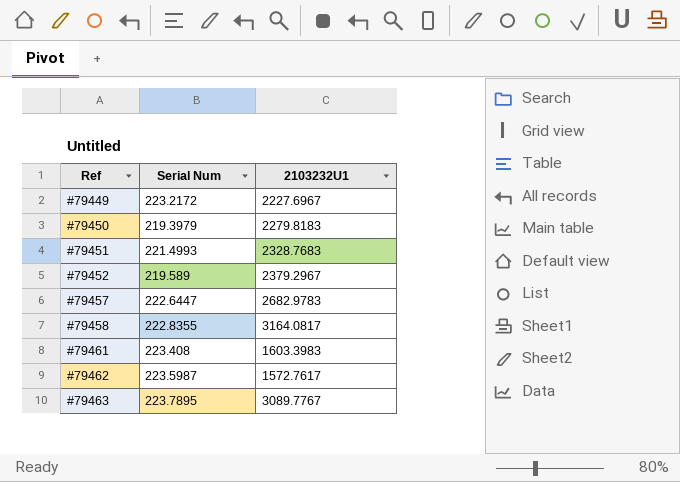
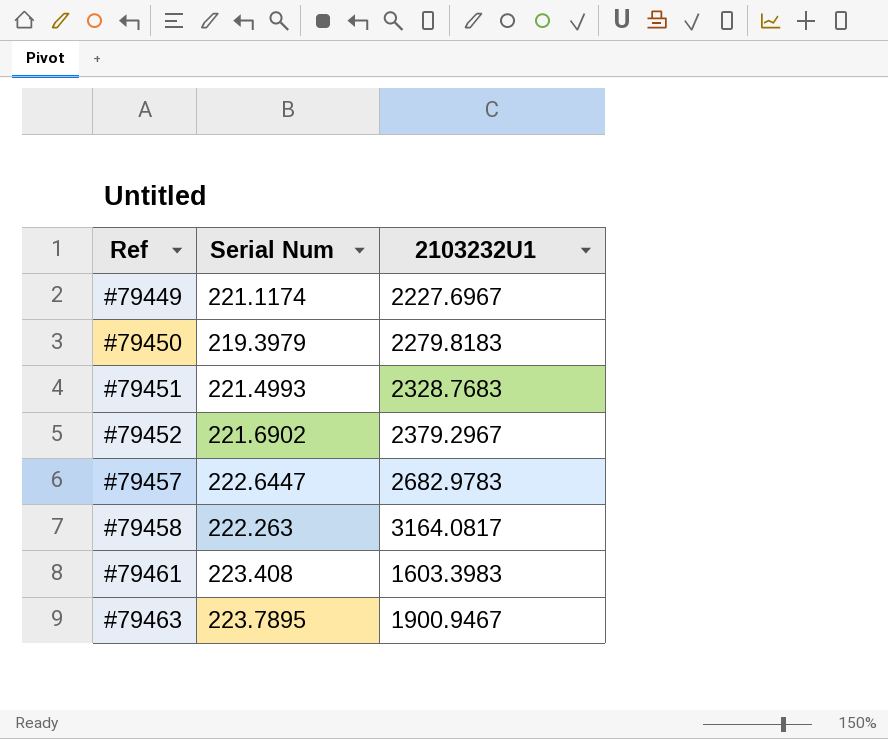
row #79462: 223.5987 | 1572.7617 -> none
#79449 | Serial Num: 223.2172 -> 221.1174
#79452 | Serial Num: 219.589 -> 221.6902
#79458 | Serial Num: 222.8355 -> 222.263
#79463 | 2103232U1: 3089.7767 -> 1900.9467

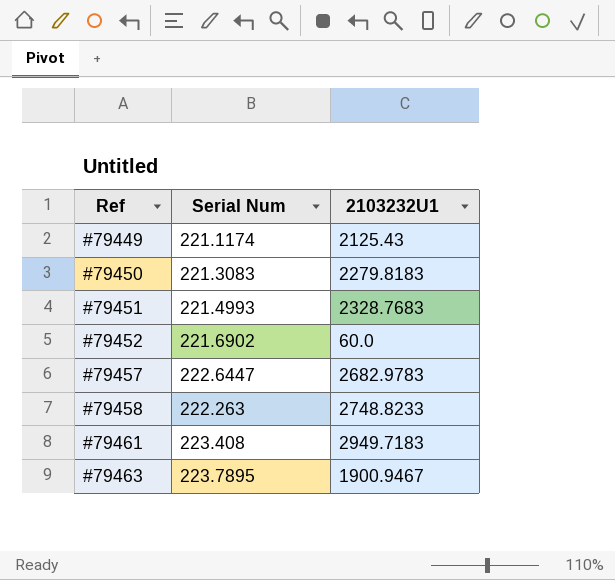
#79449 | 2103232U1: 2227.6967 -> 2125.43
#79450 | Serial Num: 219.3979 -> 221.3083
#79452 | 2103232U1: 2379.2967 -> 60.0
#79458 | 2103232U1: 3164.0817 -> 2748.8233
#79461 | 2103232U1: 1603.3983 -> 2949.7183

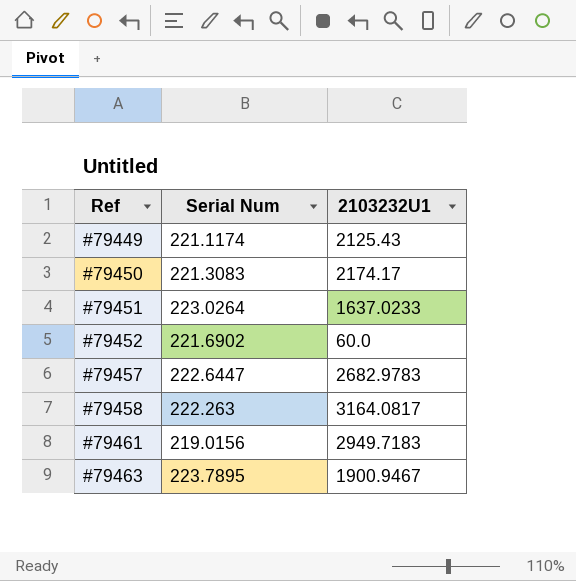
#79450 | 2103232U1: 2279.8183 -> 2174.17
#79451 | Serial Num: 221.4993 -> 223.0264
#79451 | 2103232U1: 2328.7683 -> 1637.0233
#79458 | 2103232U1: 2748.8233 -> 3164.0817
#79461 | Serial Num: 223.408 -> 219.0156

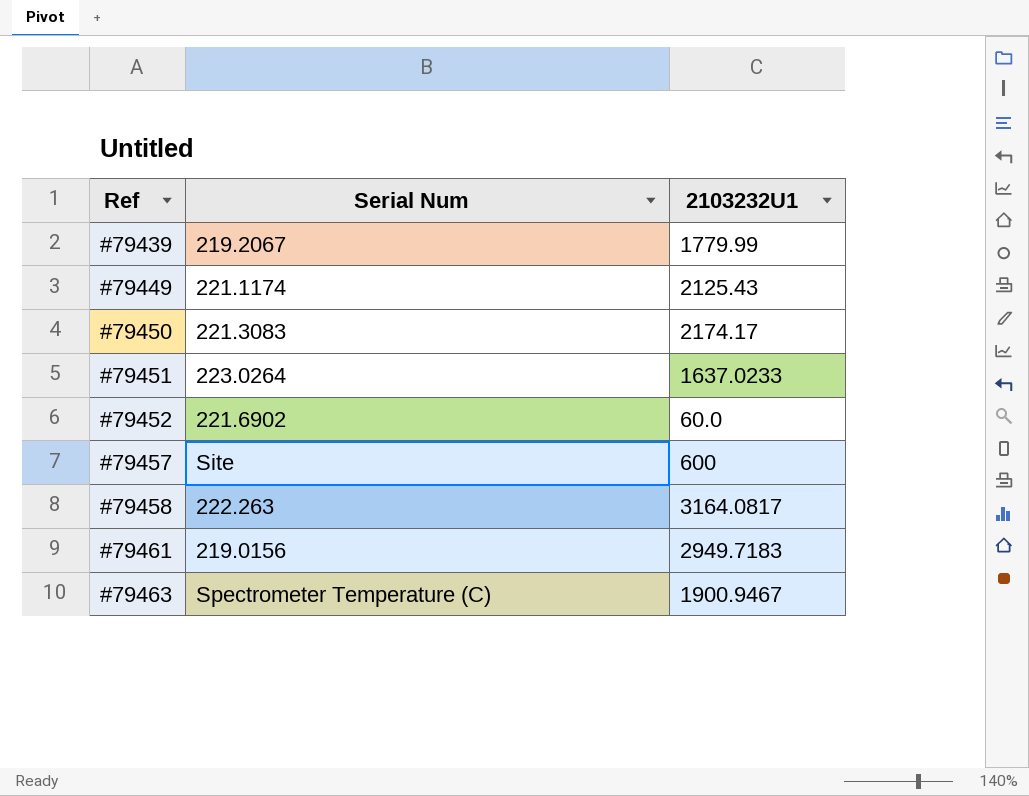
row #79439: none -> 219.2067 | 1779.99
#79457 | Serial Num: 222.6447 -> Site
#79457 | 2103232U1: 2682.9783 -> 600
#79463 | Serial Num: 223.7895 -> Spectrometer Temperature (C)

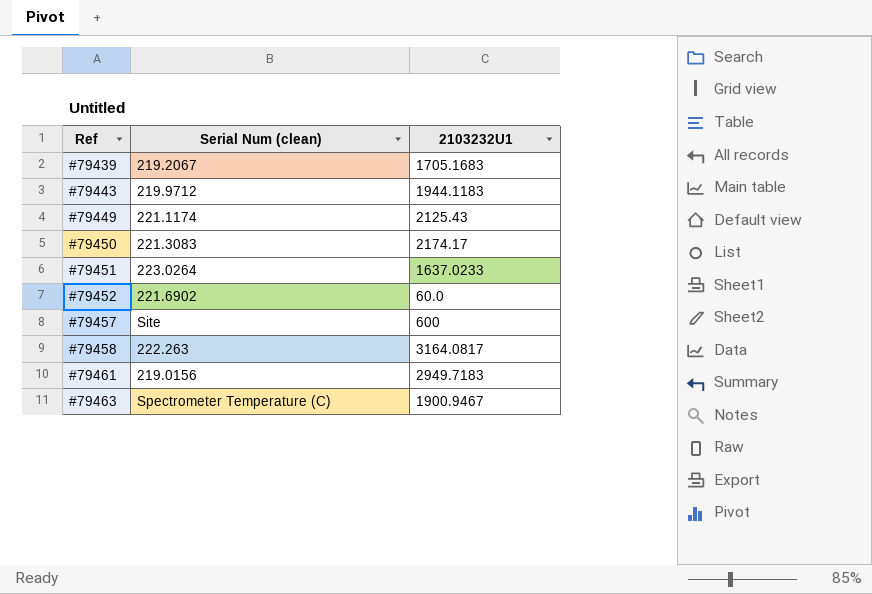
column name: Serial Num -> Serial Num (clean)
#79439 | 2103232U1: 1779.99 -> 1705.1683
row #79443: none -> 219.9712 | 1944.1183

